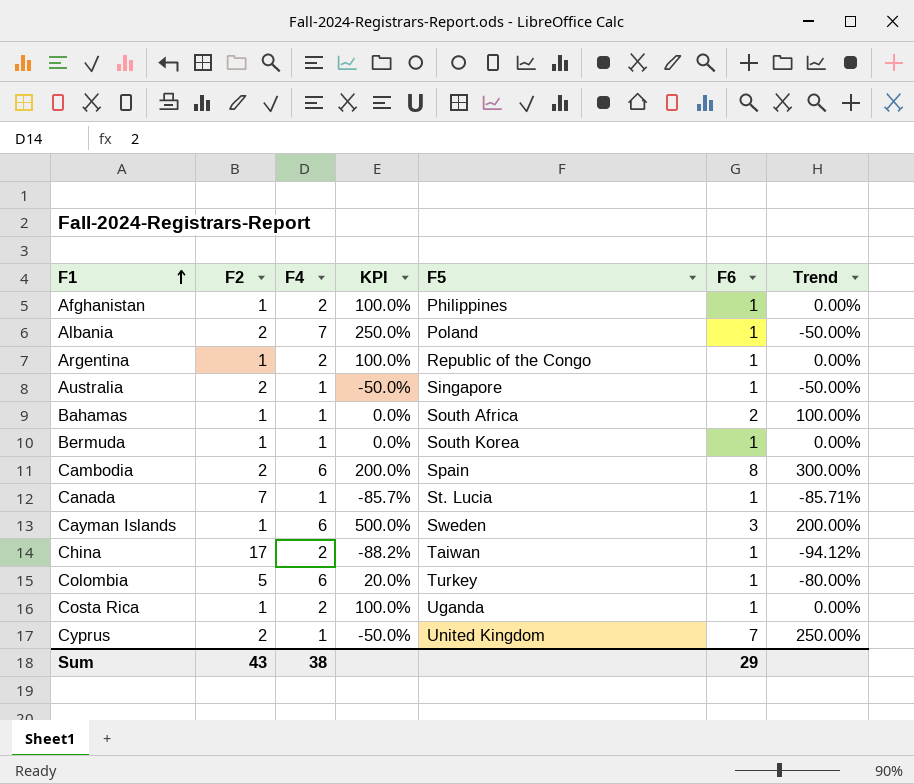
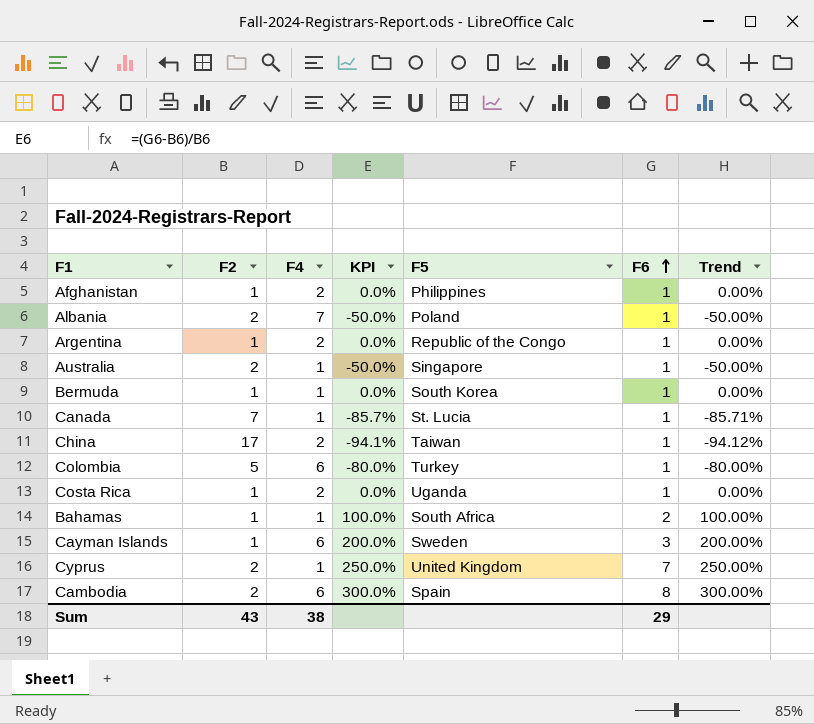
row order: F1 ascending -> F6 ascending
column KPI | formula: ([F4] - [F2]) / [F2] -> ([F6] - [F2]) / [F2]

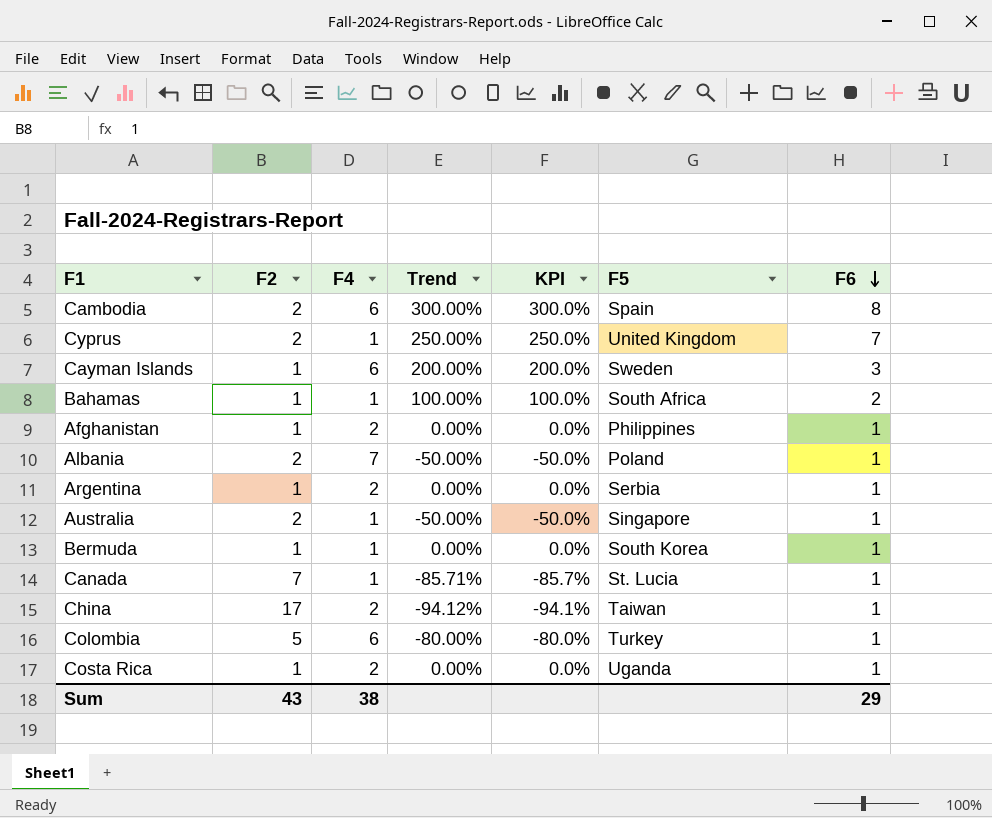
row order: F6 ascending -> F6 descending
column Trend | position: 7 -> 4
Argentina | F5: Republic of the Congo -> Serbia

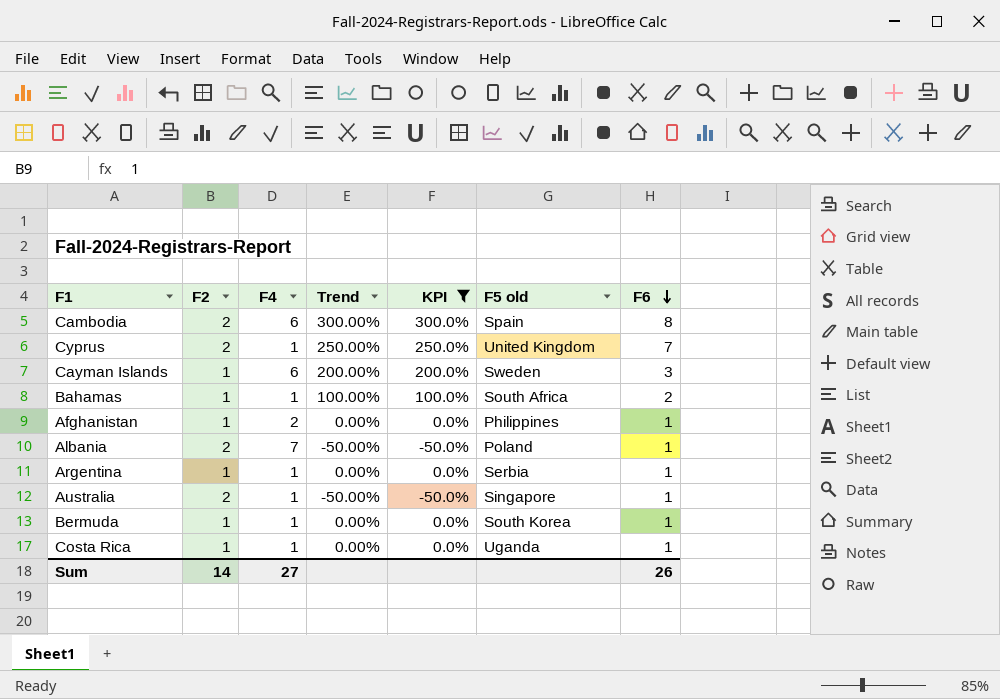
filter: none -> KPI >= -50.0%
column name: F5 -> F5 old
Argentina | F4: 2 -> 1
Costa Rica | F4: 2 -> 1
Sum | F2: 43 -> 14
Sum | F4: 38 -> 27
Sum | F6: 29 -> 26

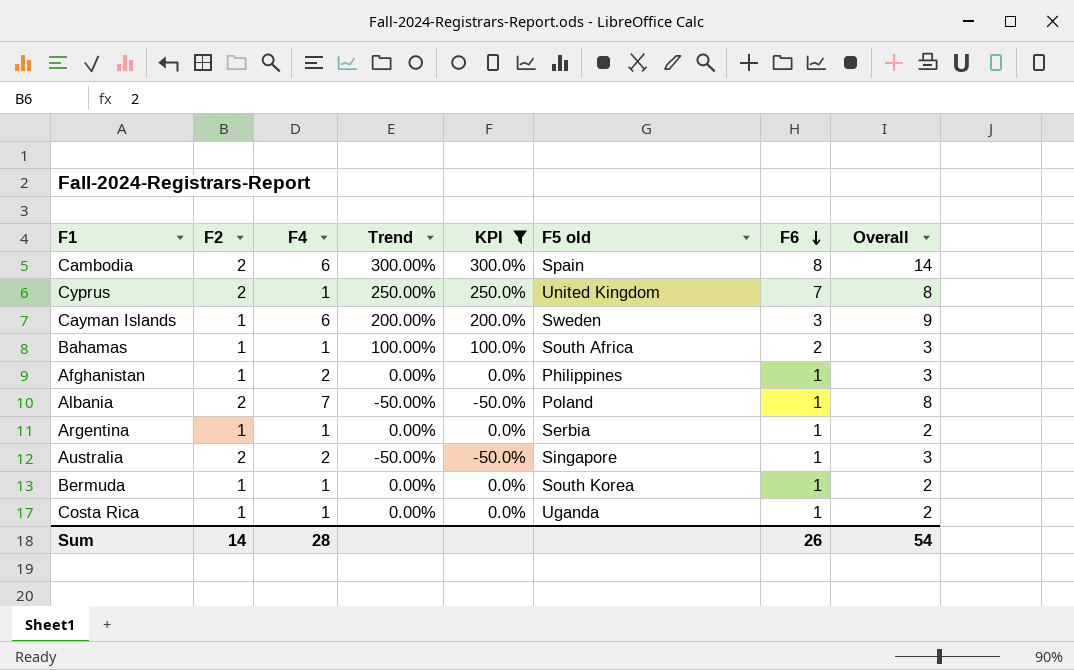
column Overall | formula: none -> [F4] + [F6]
Australia | F4: 1 -> 2
Sum | F4: 27 -> 28

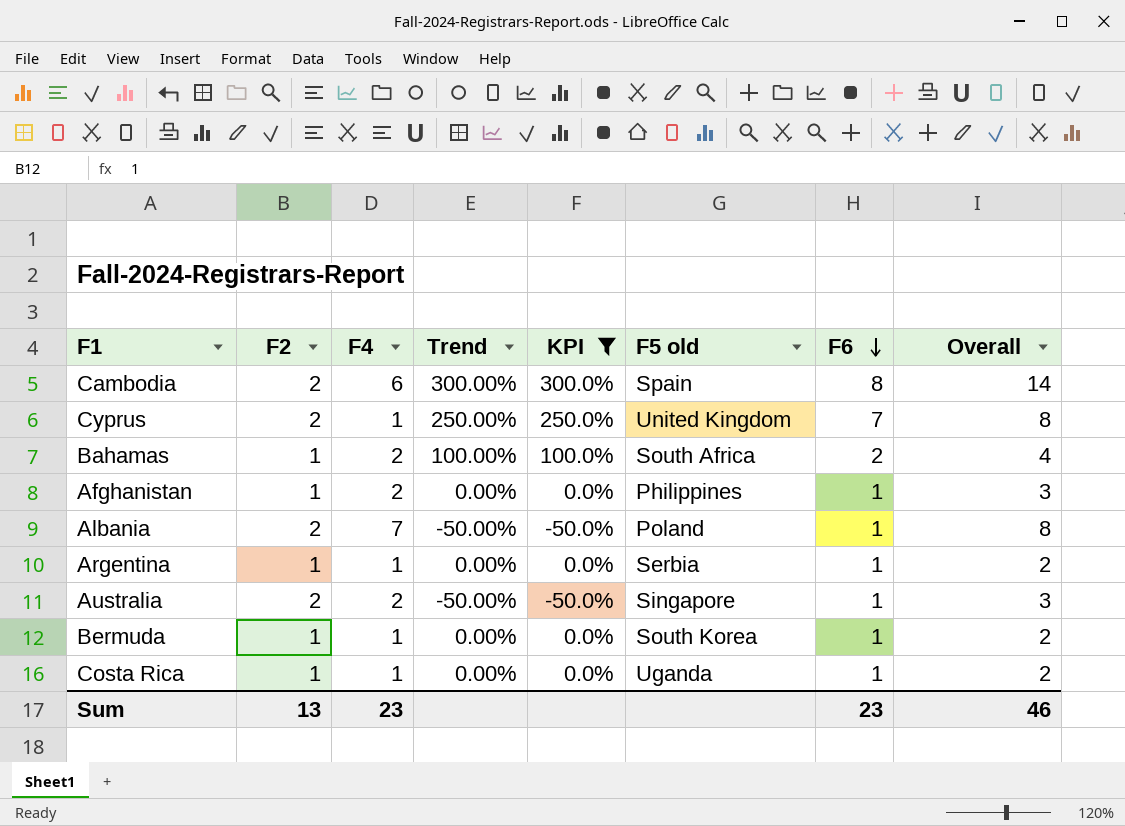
row Cayman Islands: 1 | 6 | 200.00% | 200.0% | Sweden | 3 | 9 -> none
Bahamas | F4: 1 -> 2
Bahamas | Overall: 3 -> 4
Sum | F2: 14 -> 13
Sum | F4: 28 -> 23
Sum | F6: 26 -> 23
Sum | Overall: 54 -> 46

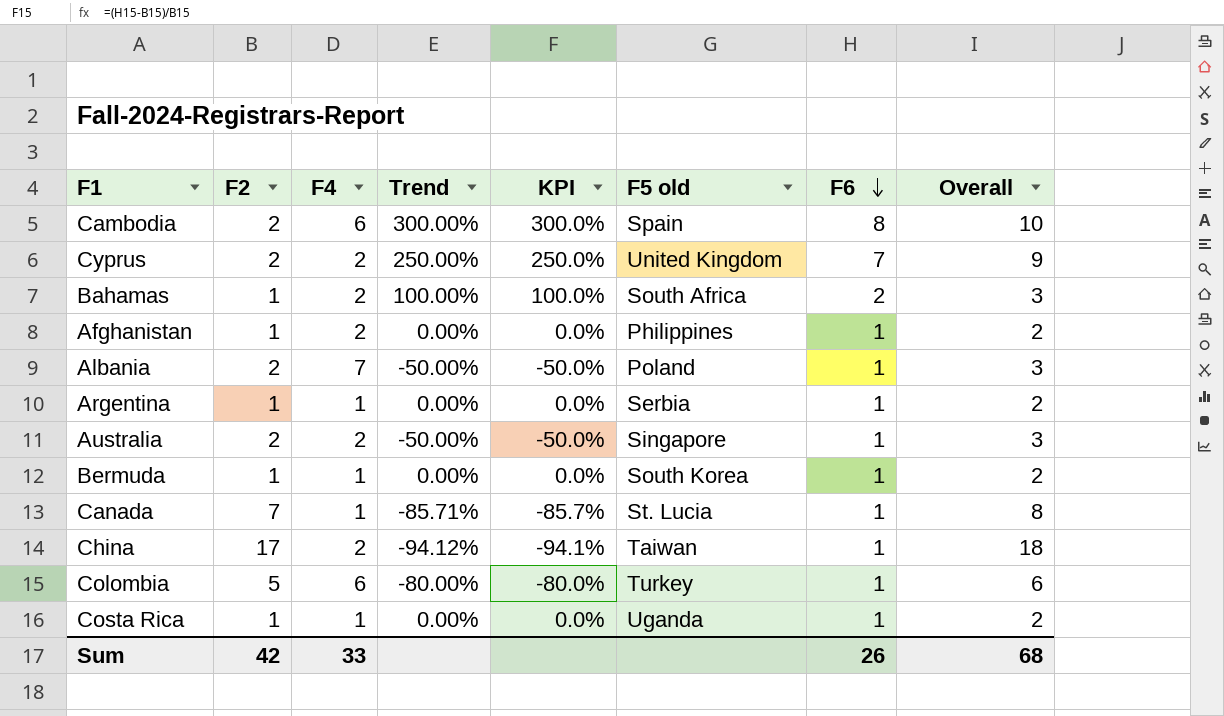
filter: KPI >= -50.0% -> none
column Overall | formula: [F4] + [F6] -> [F2] + [F6]
Cyprus | F4: 1 -> 2
Sum | F2: 13 -> 42
Sum | F4: 23 -> 33
Sum | F6: 23 -> 26
Sum | Overall: 46 -> 68

